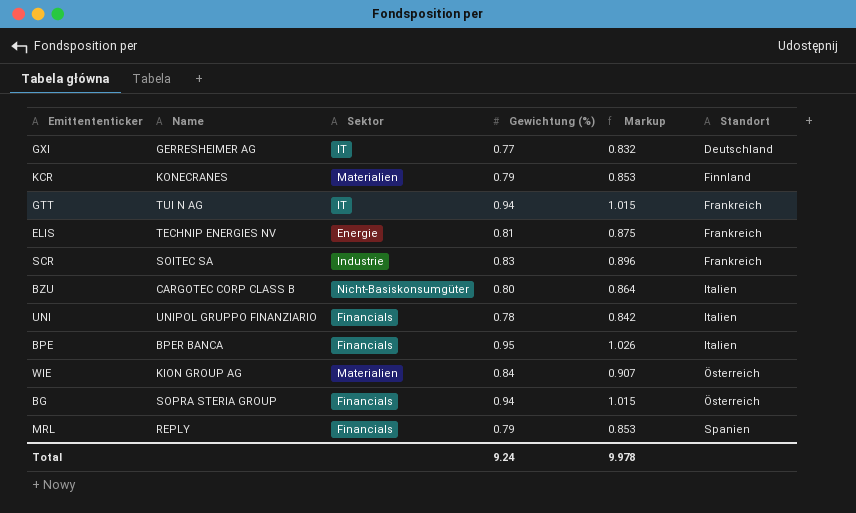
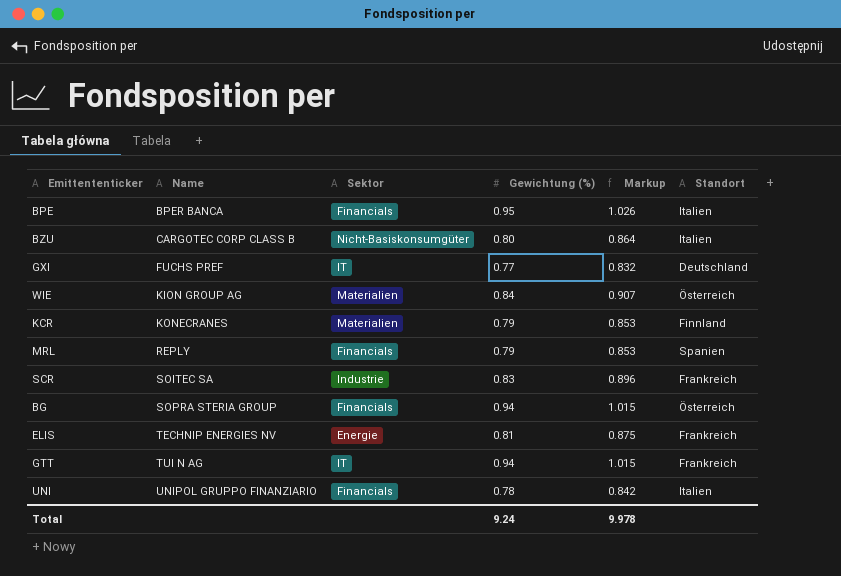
row order: Standort ascending -> Name ascending
GXI | Name: GERRESHEIMER AG -> FUCHS PREF

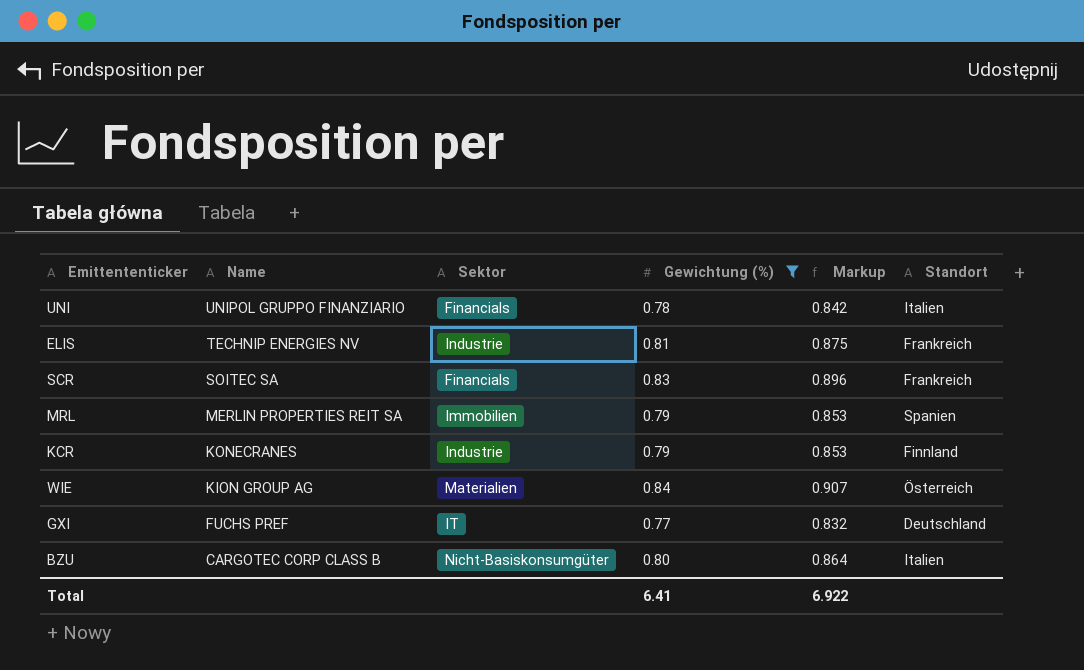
filter: none -> Gewichtung (%) <= 0.84
row order: Name ascending -> Name descending
ELIS | Sektor: Energie -> Industrie
SCR | Sektor: Industrie -> Financials
MRL | Name: REPLY -> MERLIN PROPERTIES REIT SA
MRL | Sektor: Financials -> Immobilien
KCR | Sektor: Materialien -> Industrie
Total | Gewichtung (%): 9.24 -> 6.41
Total | Markup: 9.978 -> 6.922

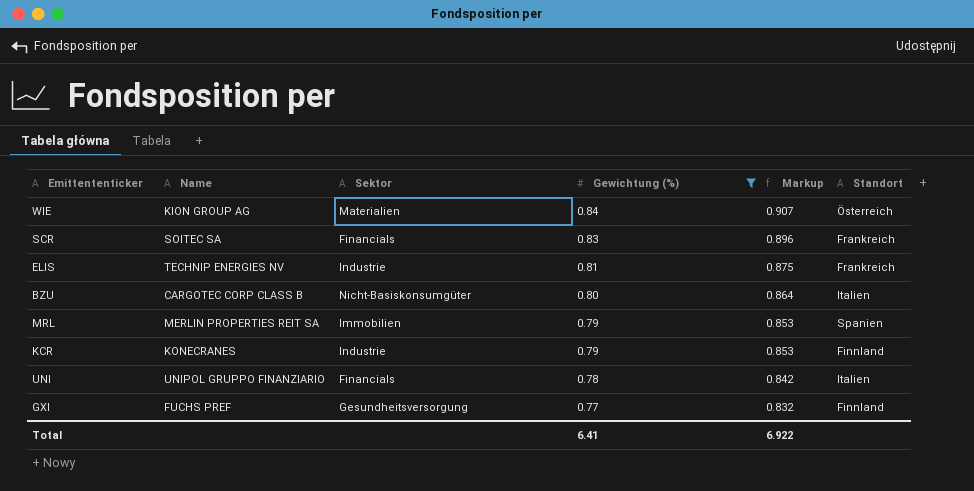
row order: Name descending -> Gewichtung (%) descending
GXI | Sektor: IT -> Gesundheitsversorgung
GXI | Standort: Deutschland -> Finnland

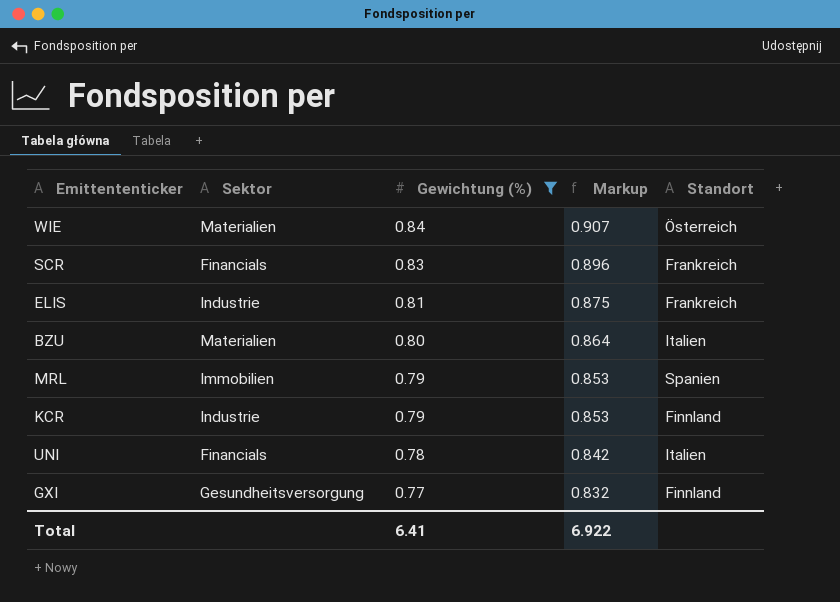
column Name | position: 2 -> none
BZU | Sektor: Nicht-Basiskonsumgüter -> Materialien

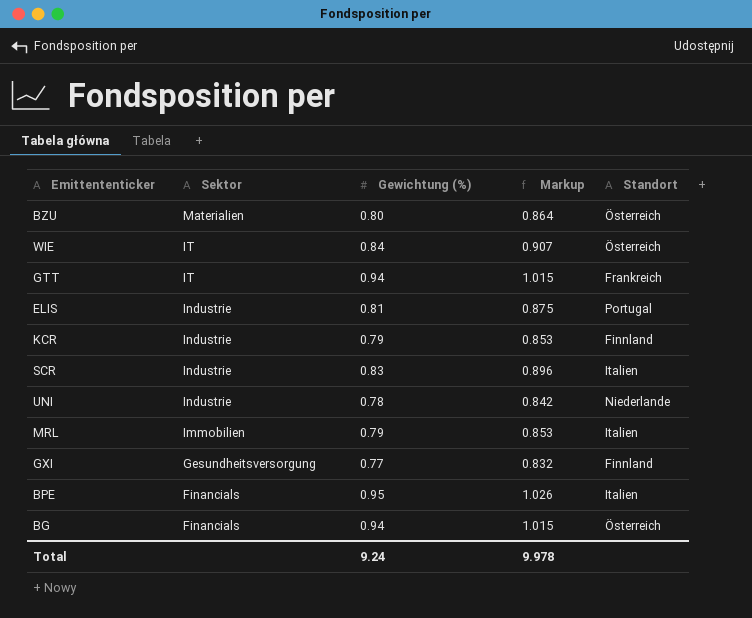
filter: Gewichtung (%) <= 0.84 -> none
row order: Gewichtung (%) descending -> Sektor descending
BZU | Standort: Italien -> Österreich
WIE | Sektor: Materialien -> IT
ELIS | Standort: Frankreich -> Portugal
SCR | Sektor: Financials -> Industrie
SCR | Standort: Frankreich -> Italien
UNI | Sektor: Financials -> Industrie
UNI | Standort: Italien -> Niederlande
MRL | Standort: Spanien -> Italien
Total | Gewichtung (%): 6.41 -> 9.24
Total | Markup: 6.922 -> 9.978

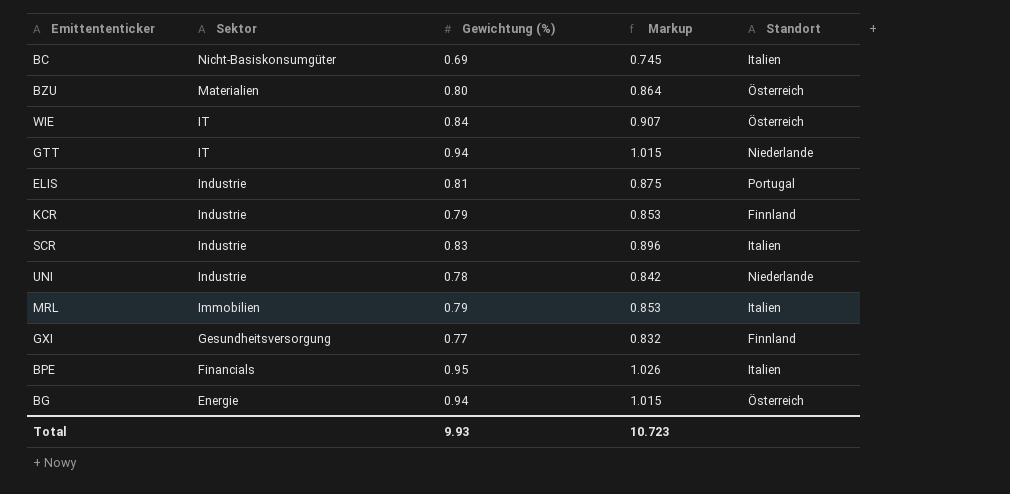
row BC: none -> Nicht-Basiskonsumgüter | 0.69 | 0.745 | Italien
GTT | Standort: Frankreich -> Niederlande
BG | Sektor: Financials -> Energie
Total | Gewichtung (%): 9.24 -> 9.93
Total | Markup: 9.978 -> 10.723

